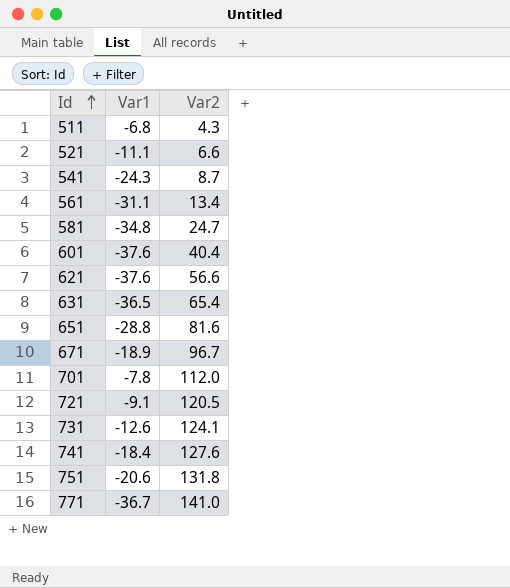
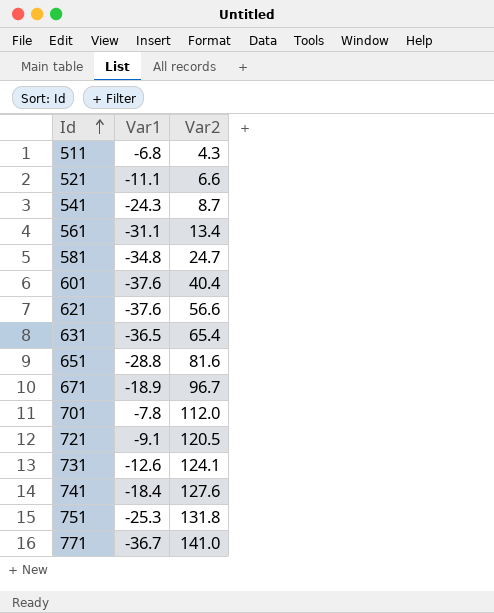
751 | Var1: -20.6 -> -25.3

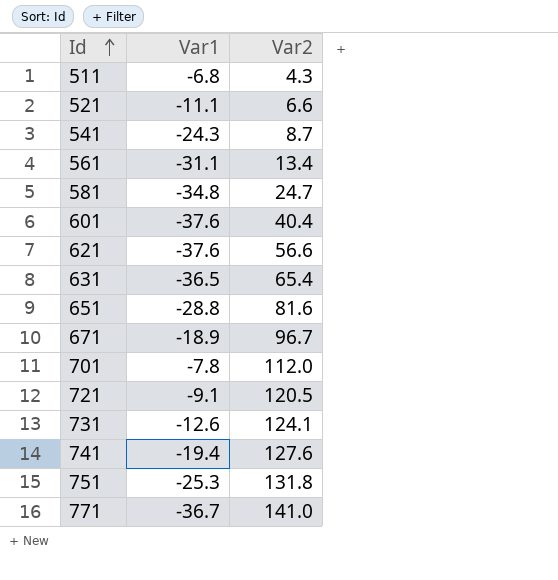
741 | Var1: -18.4 -> -19.4

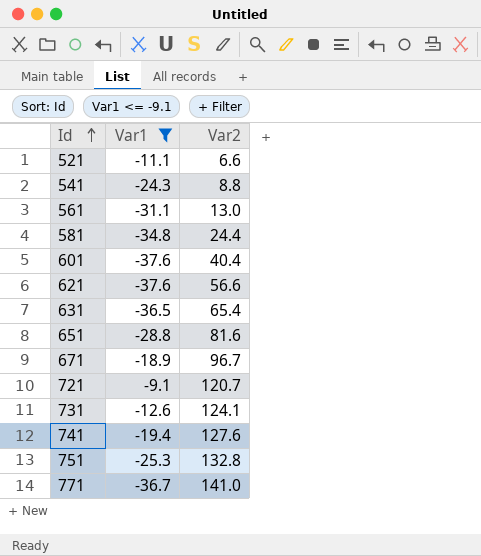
filter: none -> Var1 <= -9.1
541 | Var2: 8.7 -> 8.8
561 | Var2: 13.4 -> 13.0
581 | Var2: 24.7 -> 24.4
721 | Var2: 120.5 -> 120.7
751 | Var2: 131.8 -> 132.8

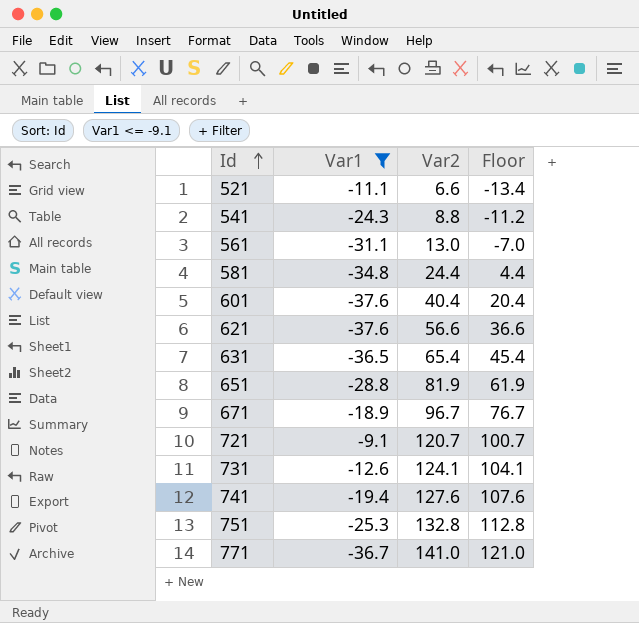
column Floor | formula: none -> [Var2] - 20
651 | Var2: 81.6 -> 81.9

